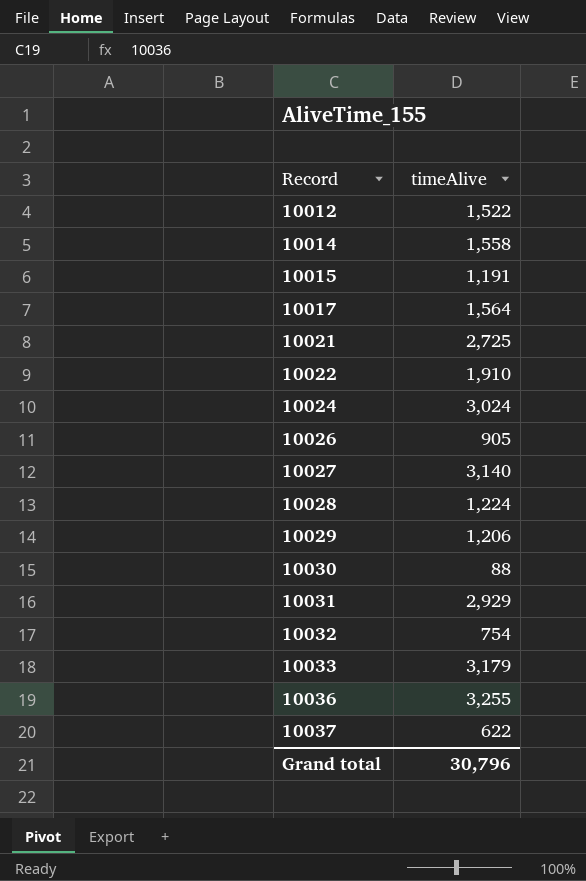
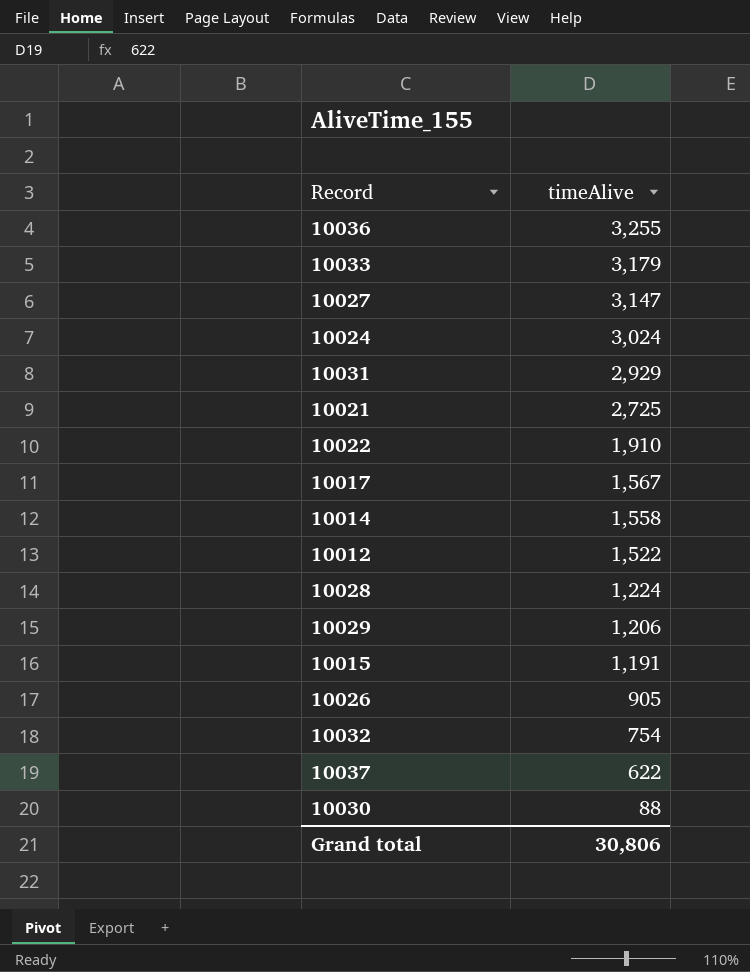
row order: Record ascending -> timeAlive descending
10027 | timeAlive: 3,140 -> 3,147
10017 | timeAlive: 1,564 -> 1,567
Grand total | timeAlive: 30,796 -> 30,806

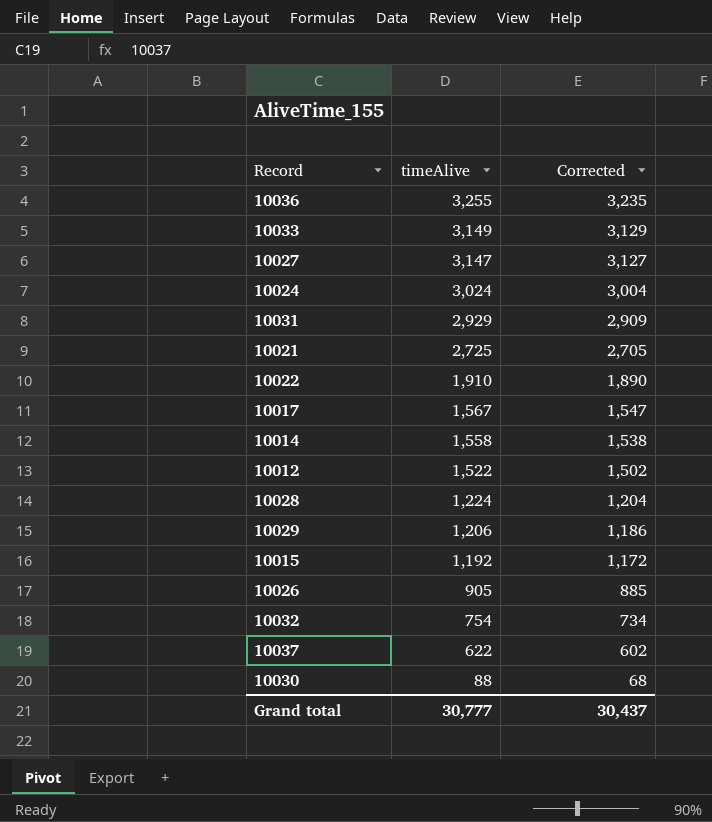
column Corrected | formula: none -> [timeAlive] - 20
10033 | timeAlive: 3,179 -> 3,149
10015 | timeAlive: 1,191 -> 1,192
Grand total | timeAlive: 30,806 -> 30,777

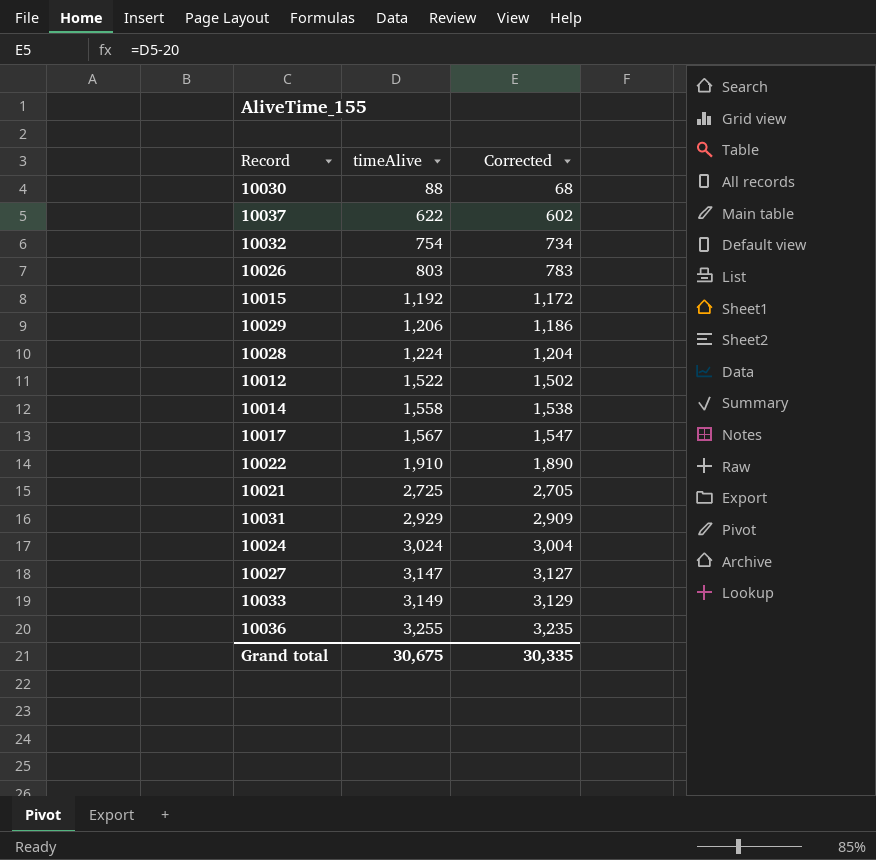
row order: timeAlive descending -> timeAlive ascending
10026 | timeAlive: 905 -> 803
10026 | Corrected: 885 -> 783
Grand total | timeAlive: 30,777 -> 30,675
Grand total | Corrected: 30,437 -> 30,335

